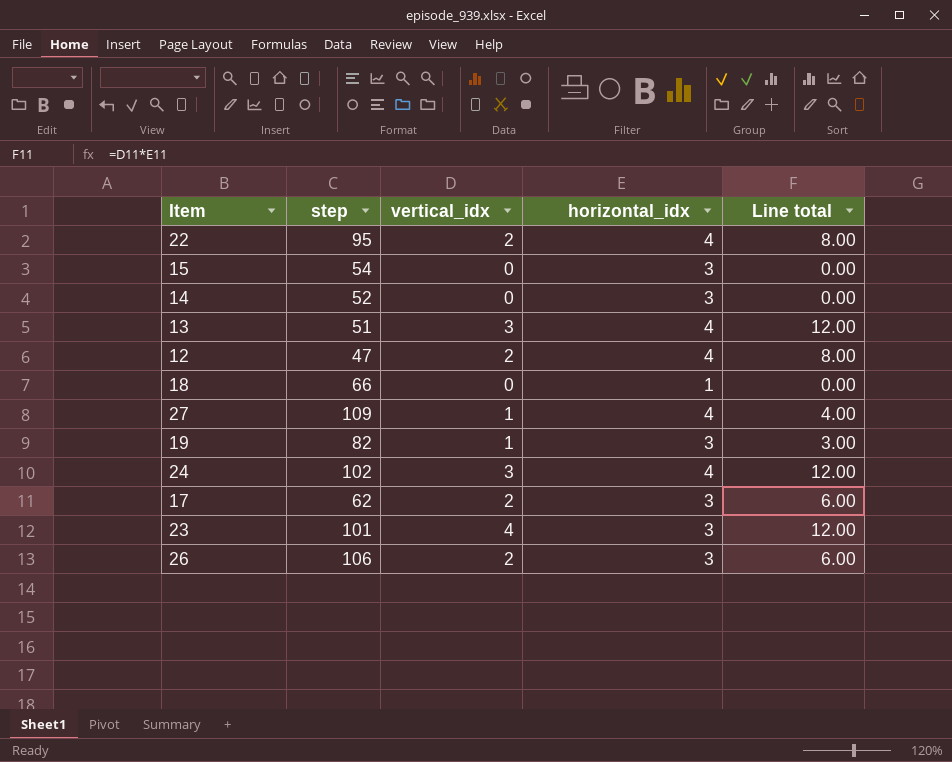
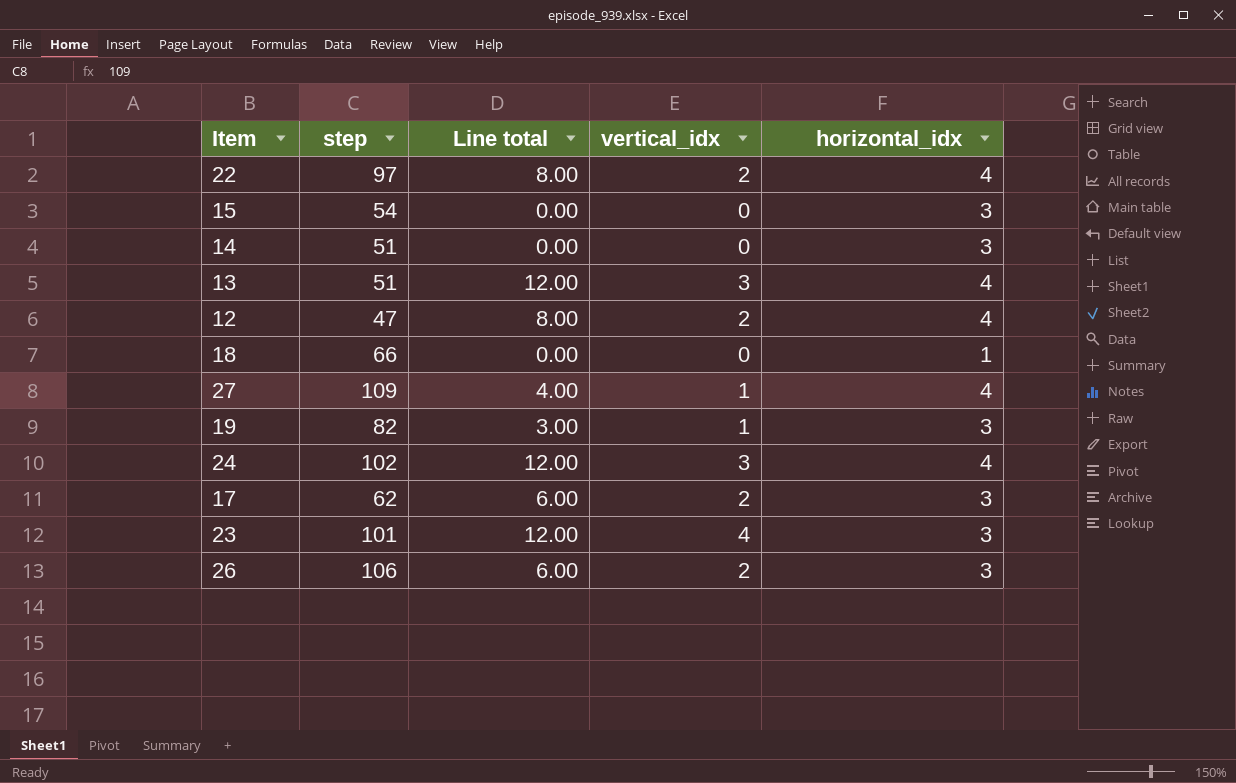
column Line total | position: 5 -> 3
22 | step: 95 -> 97
14 | step: 52 -> 51

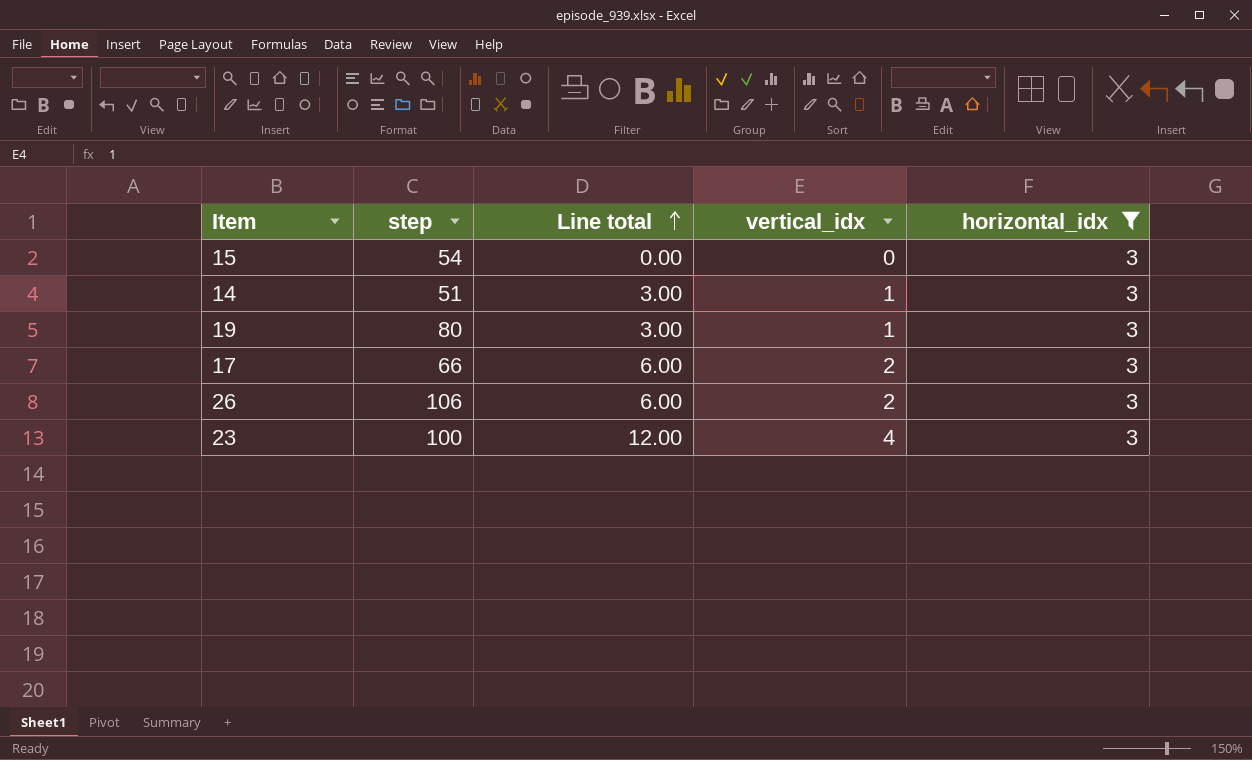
filter: none -> horizontal_idx = 3
row order: none -> Line total ascending
14 | Line total: 0.00 -> 3.00
14 | vertical_idx: 0 -> 1
19 | step: 82 -> 80
17 | step: 62 -> 66
23 | step: 101 -> 100

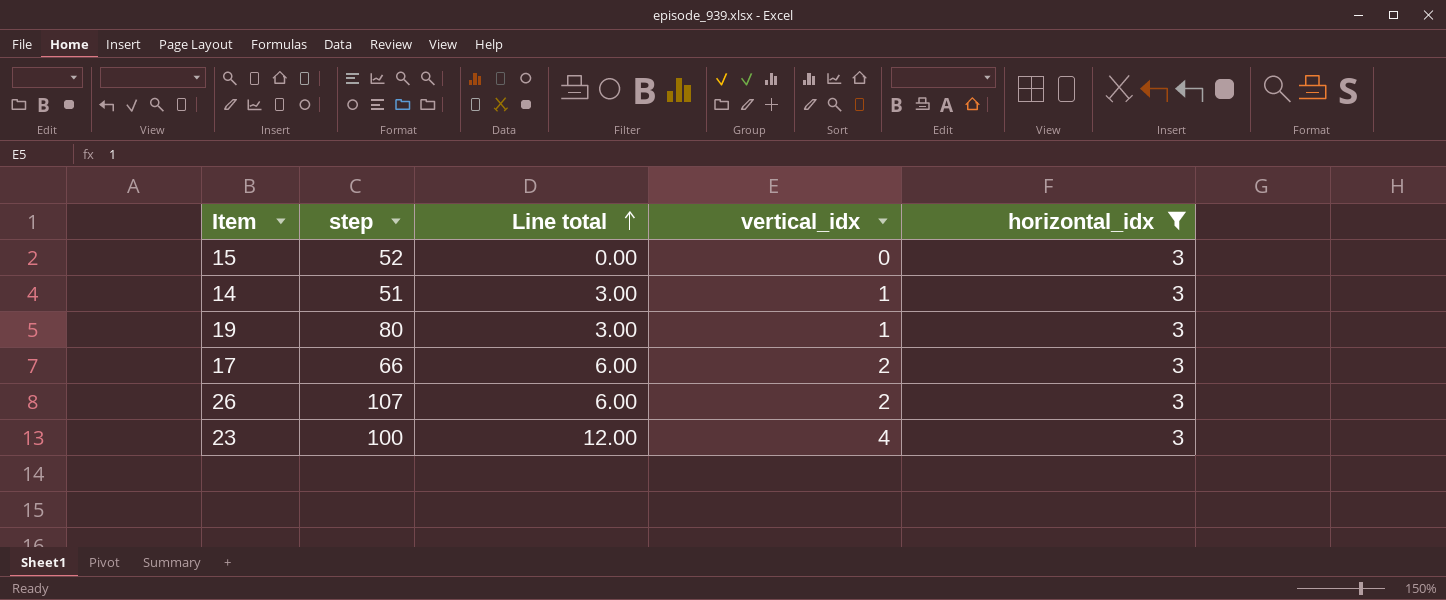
15 | step: 54 -> 52
26 | step: 106 -> 107

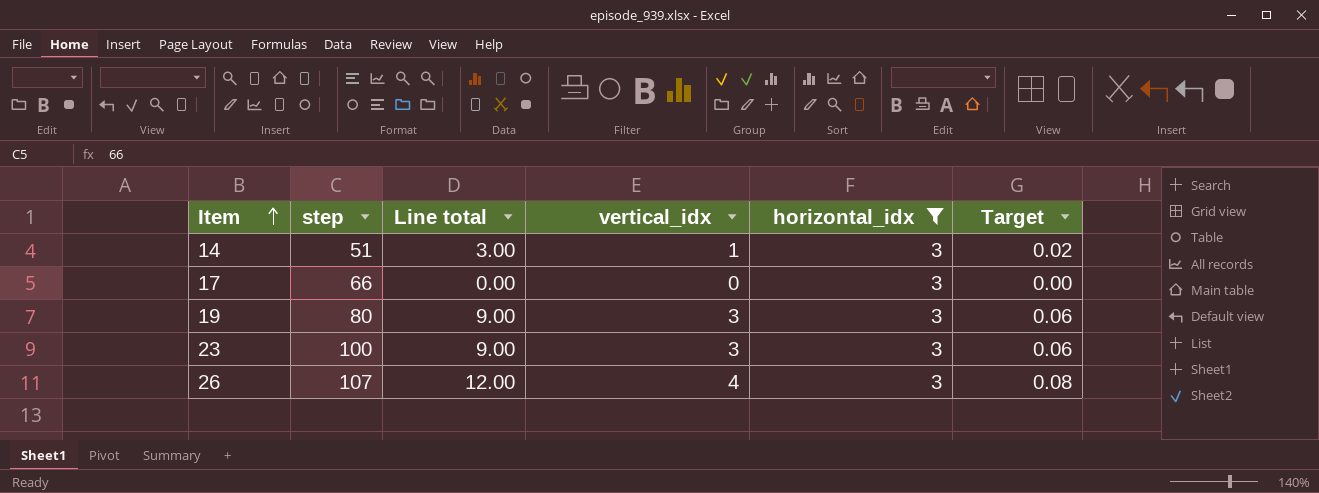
row order: Line total ascending -> Item ascending
column Target | formula: none -> [vertical_idx] * 0.02
row 15: 52 | 0.00 | 0 | 3 -> none
17 | Line total: 6.00 -> 0.00
17 | vertical_idx: 2 -> 0
19 | Line total: 3.00 -> 9.00
19 | vertical_idx: 1 -> 3
23 | Line total: 12.00 -> 9.00
23 | vertical_idx: 4 -> 3
26 | Line total: 6.00 -> 12.00
26 | vertical_idx: 2 -> 4

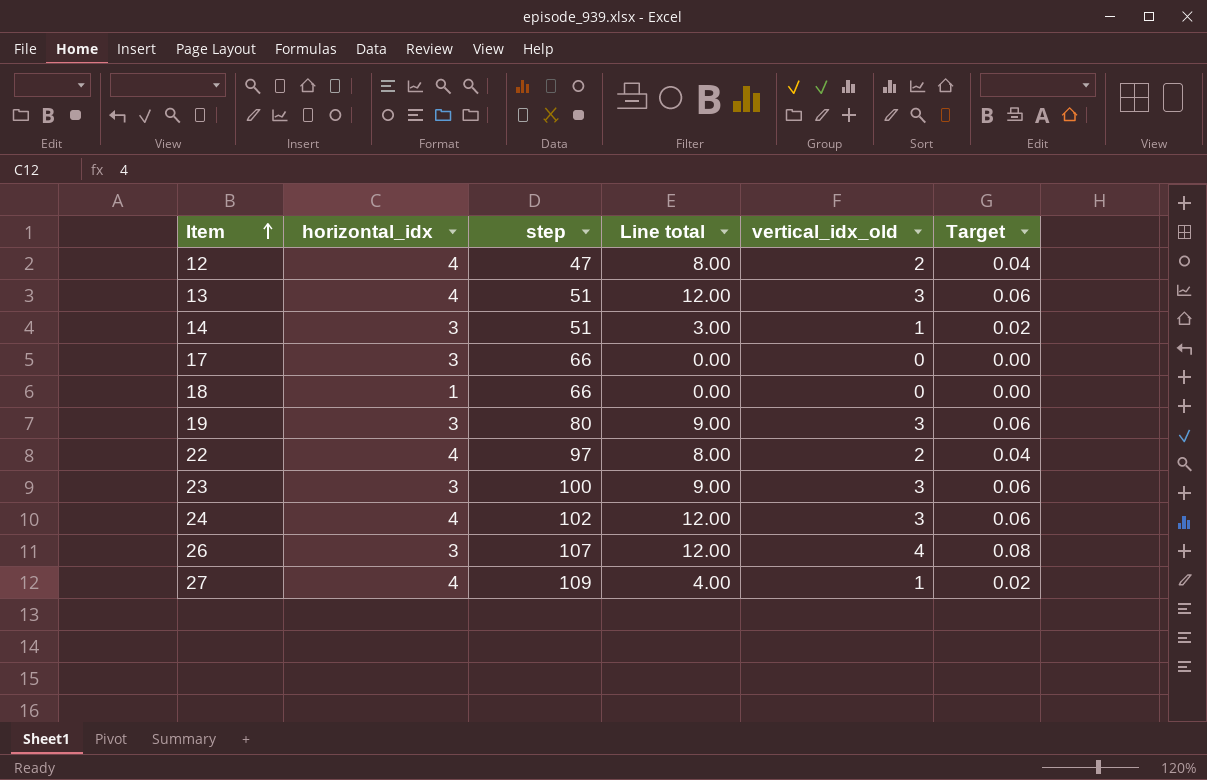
filter: horizontal_idx = 3 -> none
column horizontal_idx | position: 5 -> 2
column name: vertical_idx -> vertical_idx_old

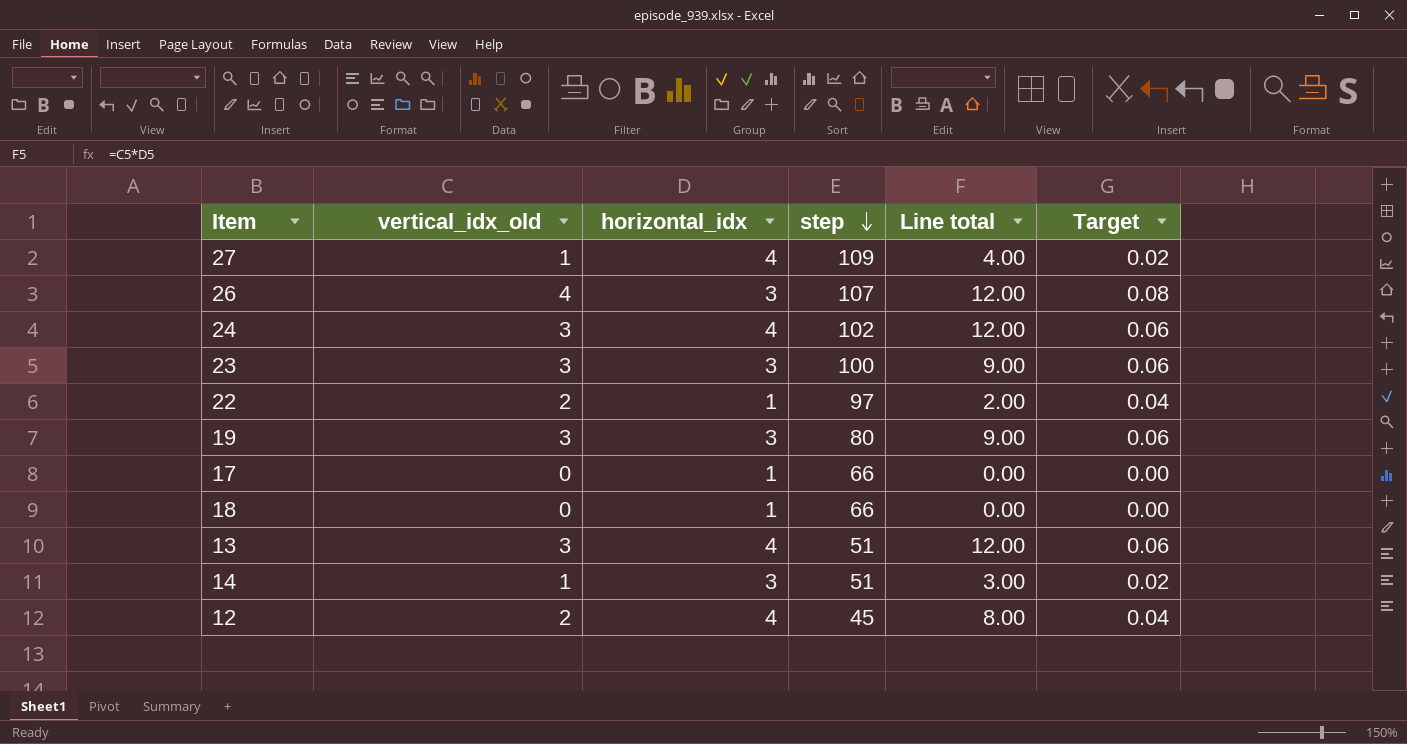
row order: Item ascending -> step descending
column vertical_idx_old | position: 5 -> 2
22 | horizontal_idx: 4 -> 1
22 | Line total: 8.00 -> 2.00
17 | horizontal_idx: 3 -> 1
12 | step: 47 -> 45

